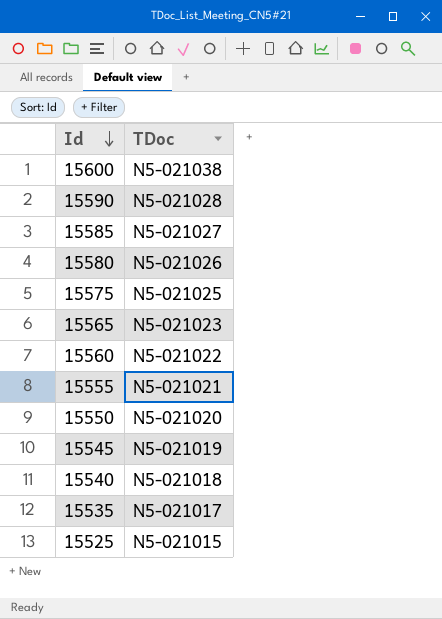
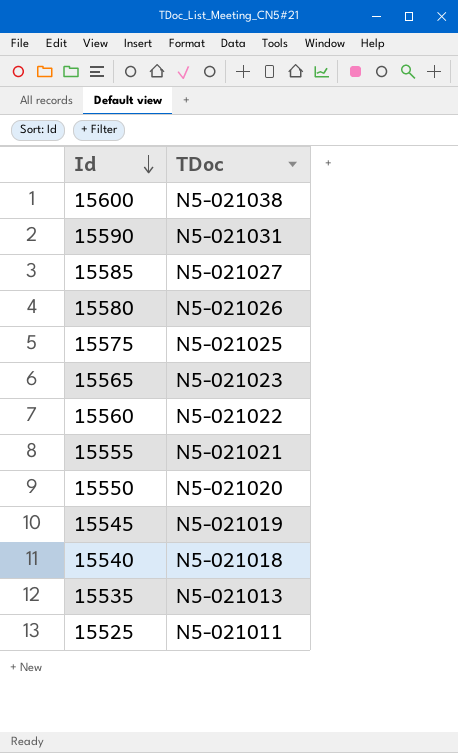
15590 | TDoc: N5-021028 -> N5-021031
15535 | TDoc: N5-021017 -> N5-021013
15525 | TDoc: N5-021015 -> N5-021011

